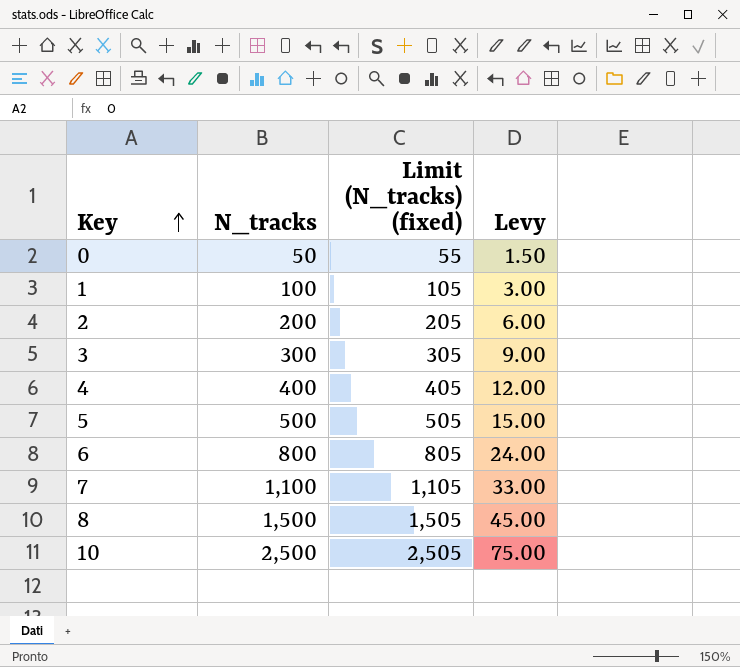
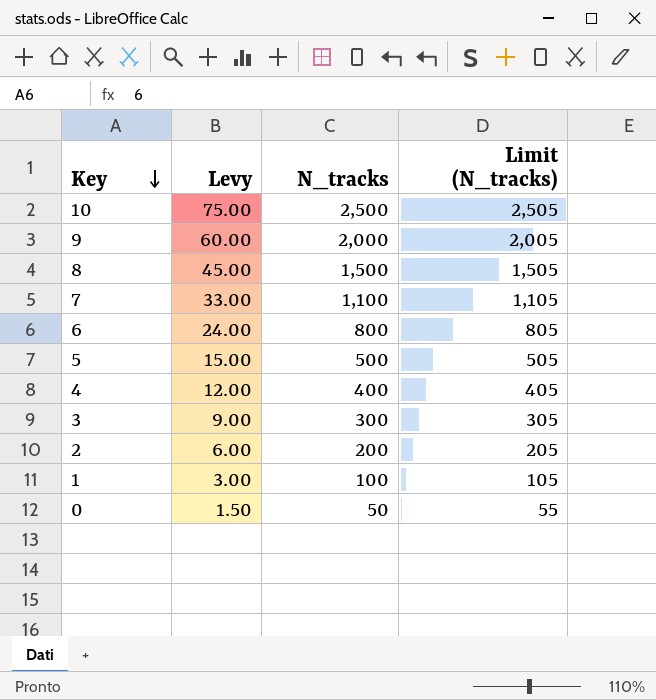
row order: Key ascending -> Key descending
column Levy | position: 4 -> 2
column name: Limit (N_tracks) (fixed) -> Limit (N_tracks)
row 9: none -> 60.00 | 2,000 | 2,005

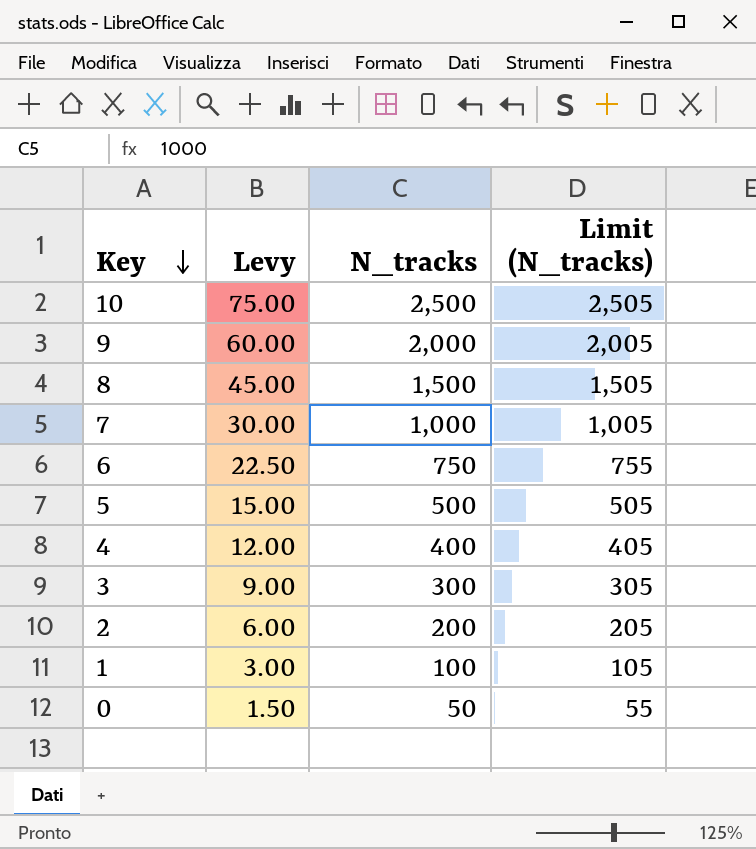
7 | Levy: 33.00 -> 30.00
7 | N_tracks: 1,100 -> 1,000
7 | Limit (N_tracks): 1,105 -> 1,005
6 | Levy: 24.00 -> 22.50
6 | N_tracks: 800 -> 750
6 | Limit (N_tracks): 805 -> 755

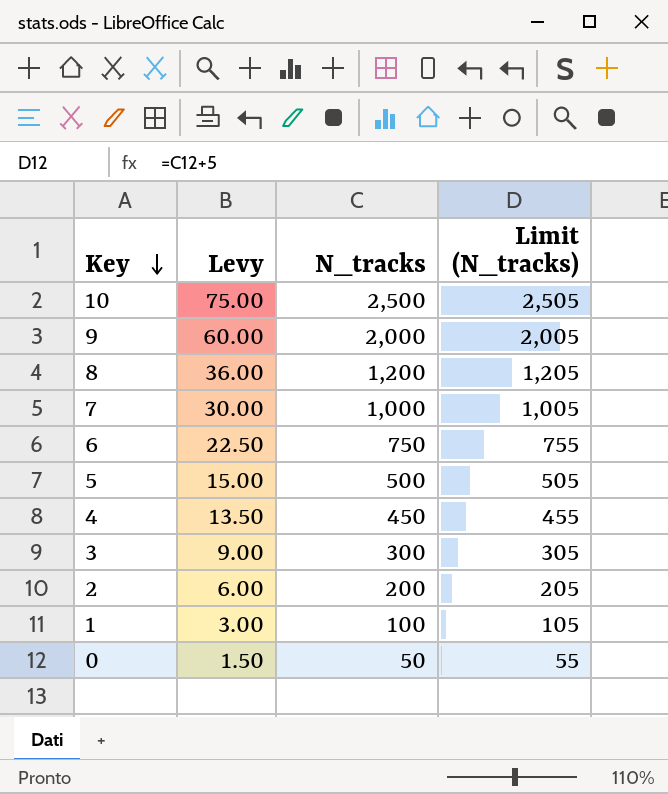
8 | Levy: 45.00 -> 36.00
8 | N_tracks: 1,500 -> 1,200
8 | Limit (N_tracks): 1,505 -> 1,205
4 | Levy: 12.00 -> 13.50
4 | N_tracks: 400 -> 450
4 | Limit (N_tracks): 405 -> 455

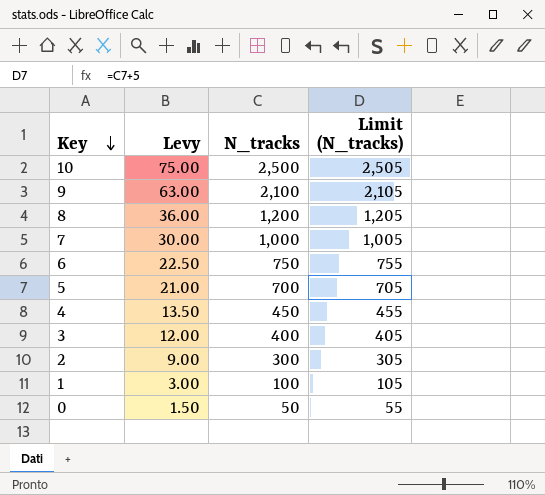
9 | Levy: 60.00 -> 63.00
9 | N_tracks: 2,000 -> 2,100
9 | Limit (N_tracks): 2,005 -> 2,105
5 | Levy: 15.00 -> 21.00
5 | N_tracks: 500 -> 700
5 | Limit (N_tracks): 505 -> 705
3 | Levy: 9.00 -> 12.00
3 | N_tracks: 300 -> 400
3 | Limit (N_tracks): 305 -> 405
2 | Levy: 6.00 -> 9.00
2 | N_tracks: 200 -> 300
2 | Limit (N_tracks): 205 -> 305

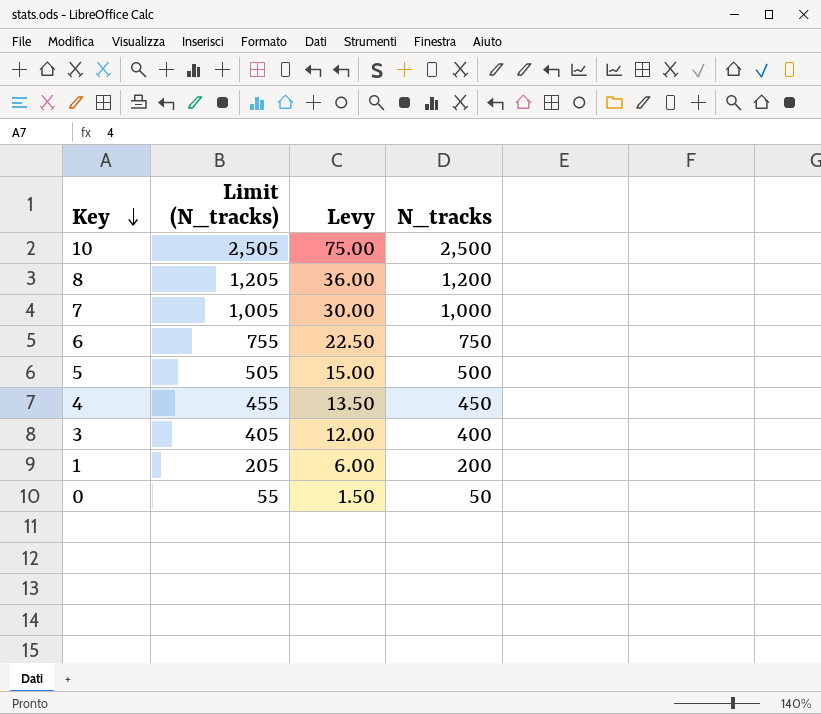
column Limit (N_tracks) | position: 4 -> 2
row 9: 63.00 | 2,100 | 2,105 -> none
row 2: 9.00 | 300 | 305 -> none
5 | Limit (N_tracks): 705 -> 505
5 | Levy: 21.00 -> 15.00
5 | N_tracks: 700 -> 500
1 | Limit (N_tracks): 105 -> 205
1 | Levy: 3.00 -> 6.00
1 | N_tracks: 100 -> 200

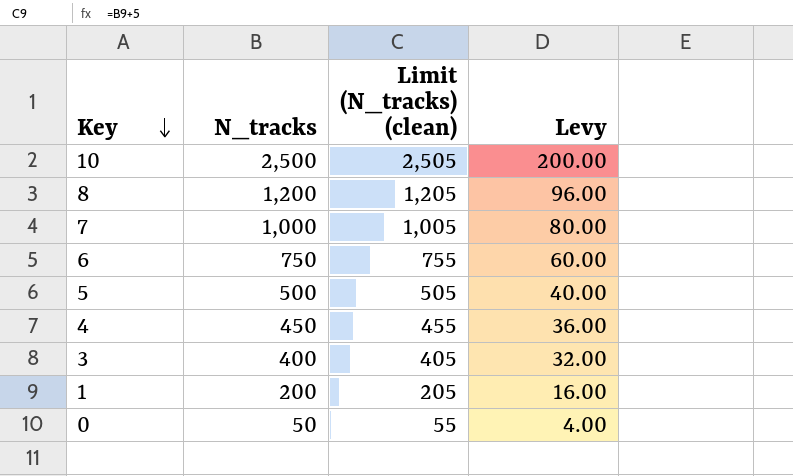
column N_tracks | position: 4 -> 2
column name: Limit (N_tracks) -> Limit (N_tracks) (clean)
column Levy | formula: [N_tracks] * 0.03 -> [N_tracks] * 0.08

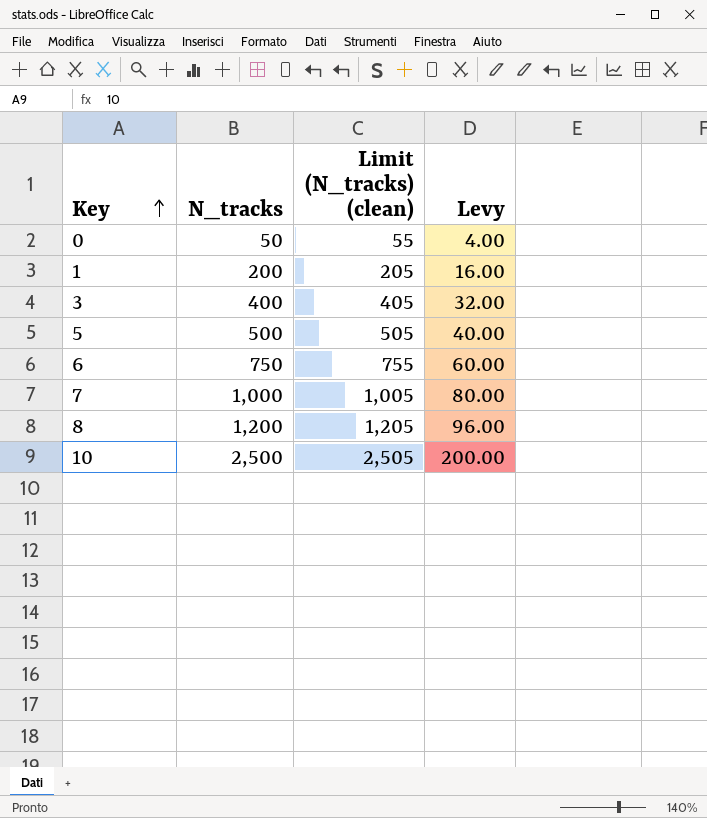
row order: Key descending -> Key ascending
row 4: 450 | 455 | 36.00 -> none

